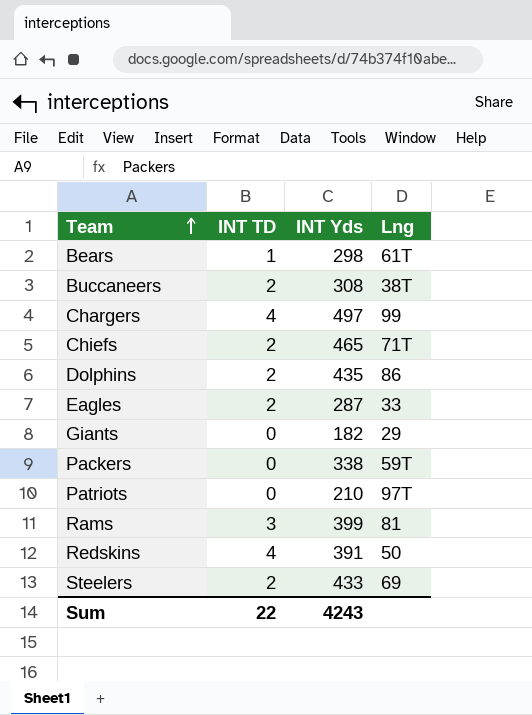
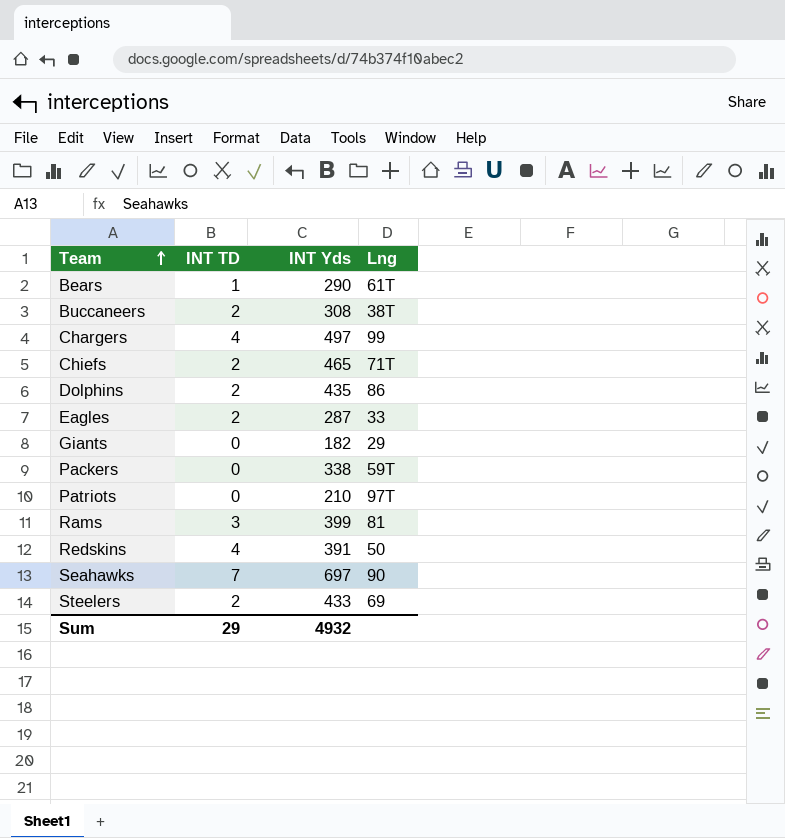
Bears | INT Yds: 298 -> 290
row Seahawks: none -> 7 | 697 | 90
Sum | INT TD: 22 -> 29
Sum | INT Yds: 4243 -> 4932

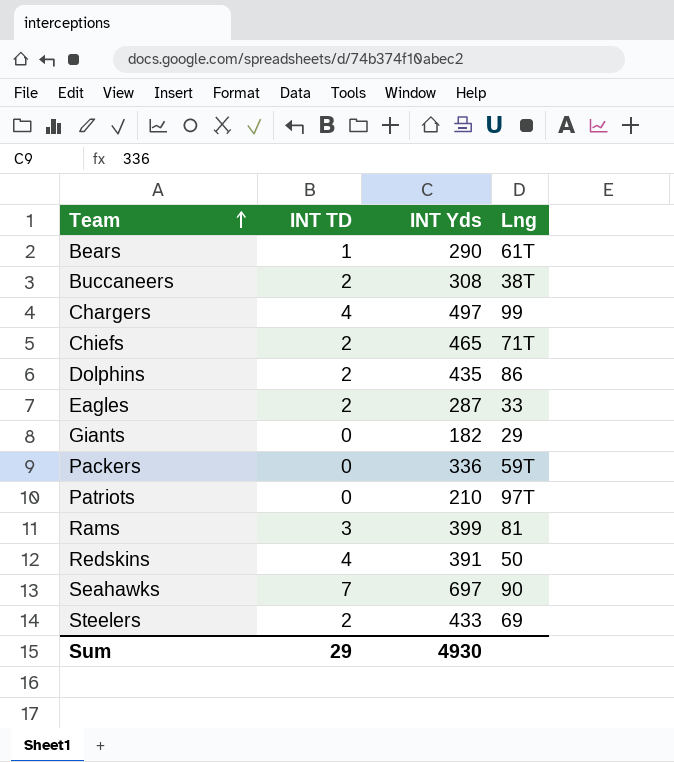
Packers | INT Yds: 338 -> 336
Sum | INT Yds: 4932 -> 4930

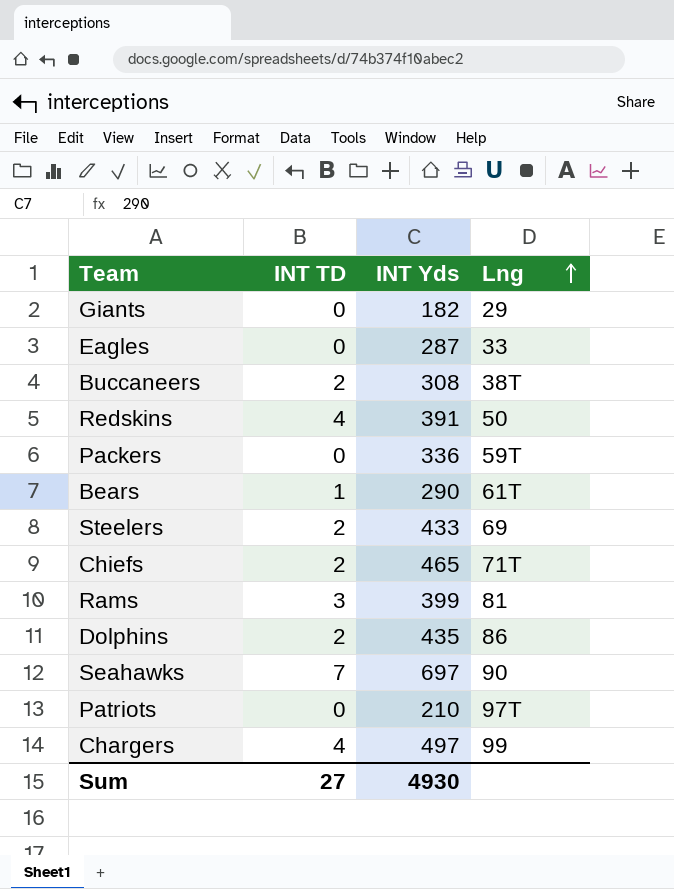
row order: Team ascending -> Lng ascending
Eagles | INT TD: 2 -> 0
Sum | INT TD: 29 -> 27

